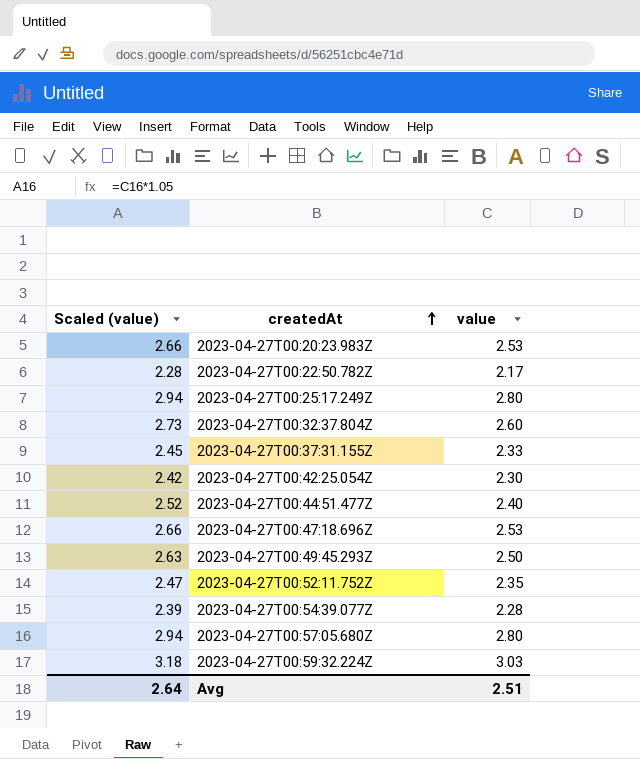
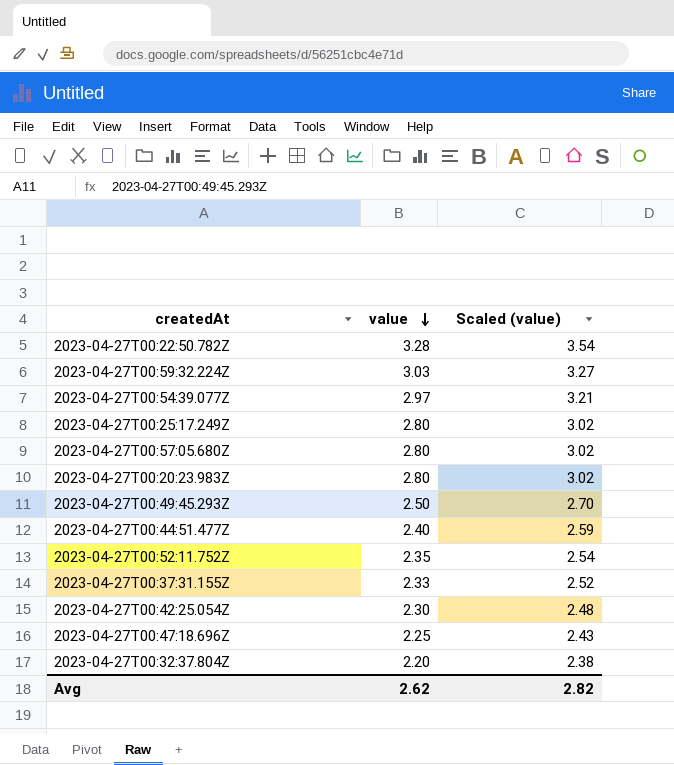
row order: createdAt ascending -> value descending
column Scaled (value) | formula: [value] * 1.05 -> [value] * 1.08
column Scaled (value) | position: 1 -> 3
2023-04-27T00:22:50.782Z | value: 2.17 -> 3.28
2023-04-27T00:54:39.077Z | value: 2.28 -> 2.97
2023-04-27T00:20:23.983Z | value: 2.53 -> 2.80
2023-04-27T00:47:18.696Z | value: 2.53 -> 2.25
2023-04-27T00:32:37.804Z | value: 2.60 -> 2.20
Avg | value: 2.51 -> 2.62
Avg | Scaled (value): 2.64 -> 2.82

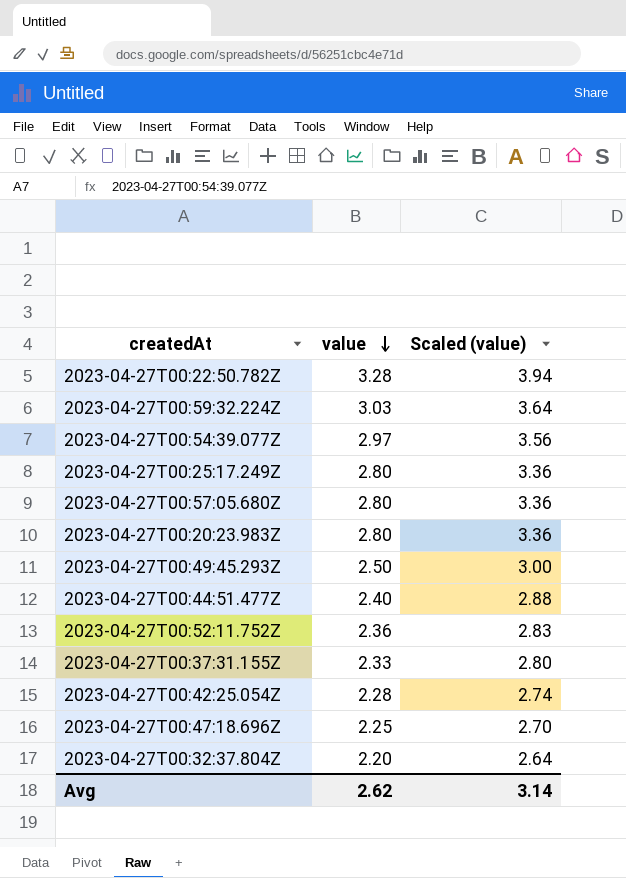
column Scaled (value) | formula: [value] * 1.08 -> [value] * 1.2
2023-04-27T00:52:11.752Z | value: 2.35 -> 2.36
2023-04-27T00:42:25.054Z | value: 2.30 -> 2.28
Avg | Scaled (value): 2.82 -> 3.14

